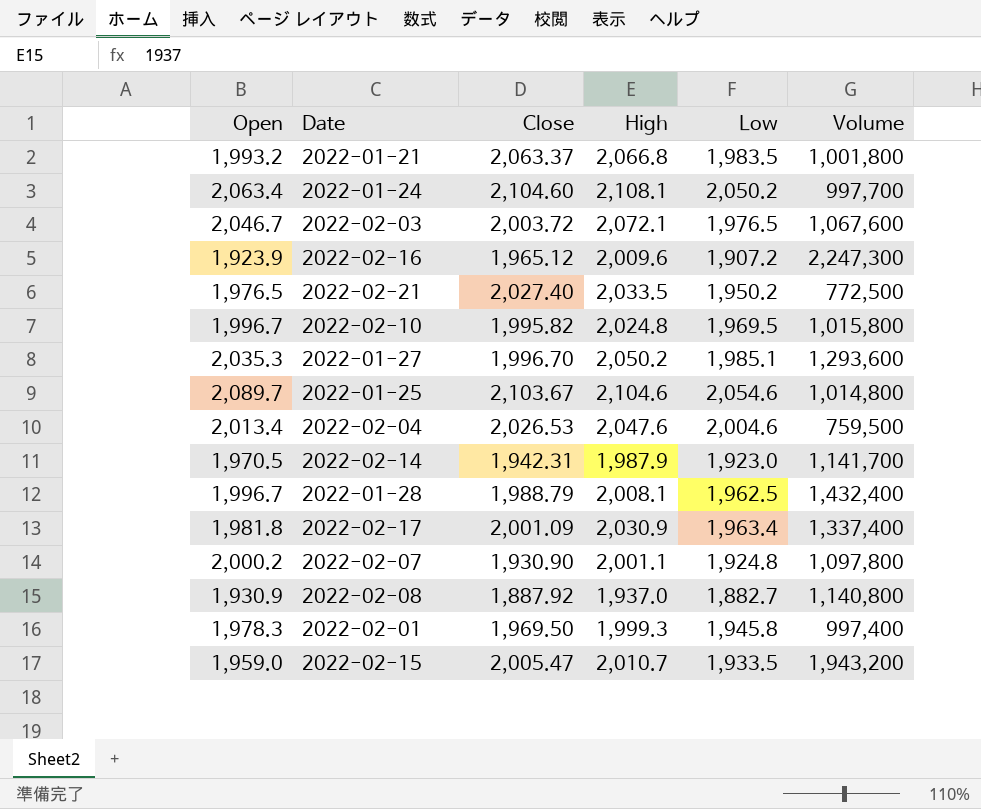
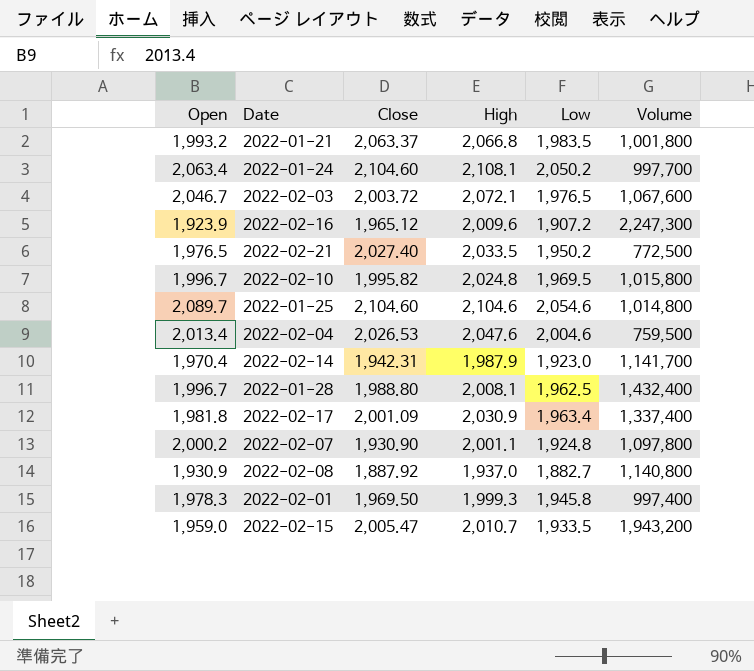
row 2022-01-27: 2,035.3 | 1,996.70 | 2,050.2 | 1,985.1 | 1,293,600 -> none
2022-01-25 | Close: 2,103.67 -> 2,104.60
2022-02-14 | Open: 1,970.5 -> 1,970.4
2022-01-28 | Close: 1,988.79 -> 1,988.80

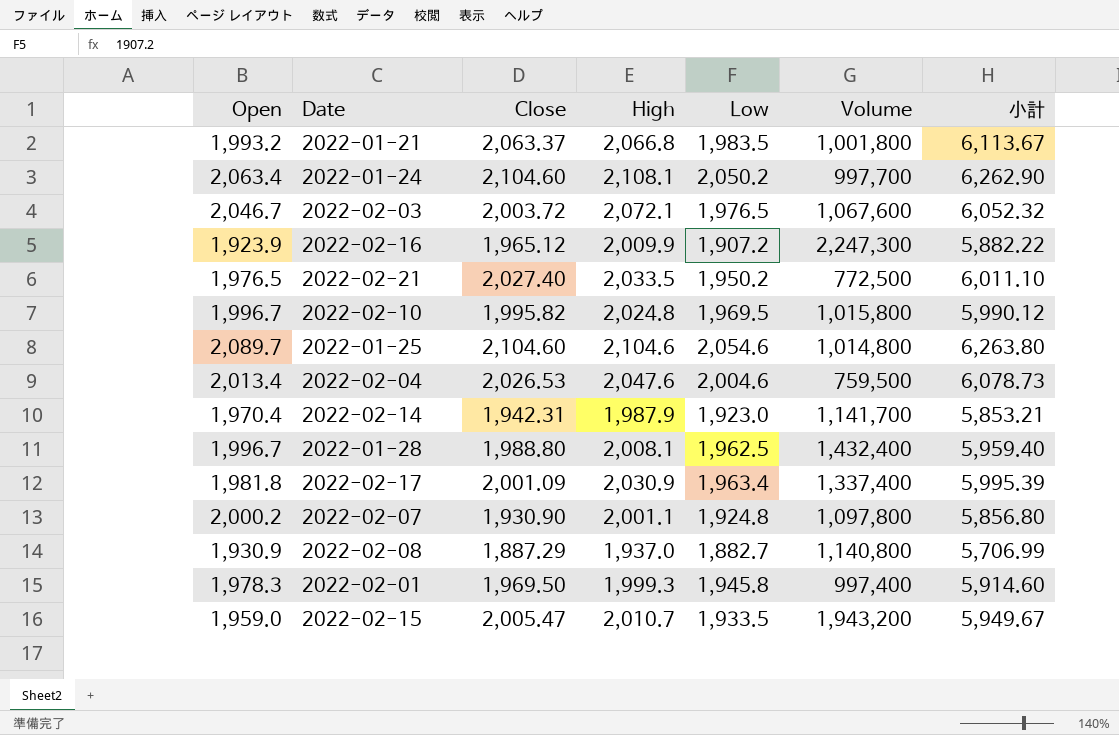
column 小計 | formula: none -> [Close] + [High] + [Low]
2022-02-16 | High: 2,009.6 -> 2,009.9
2022-02-08 | Close: 1,887.92 -> 1,887.29

